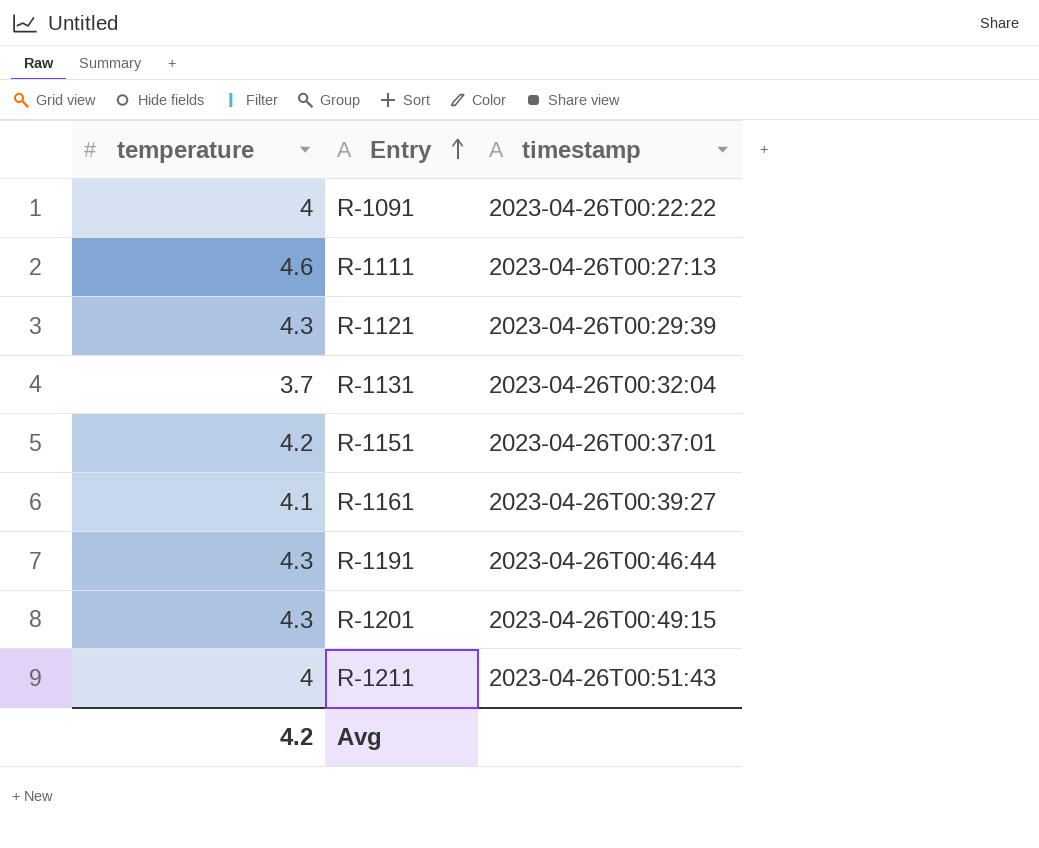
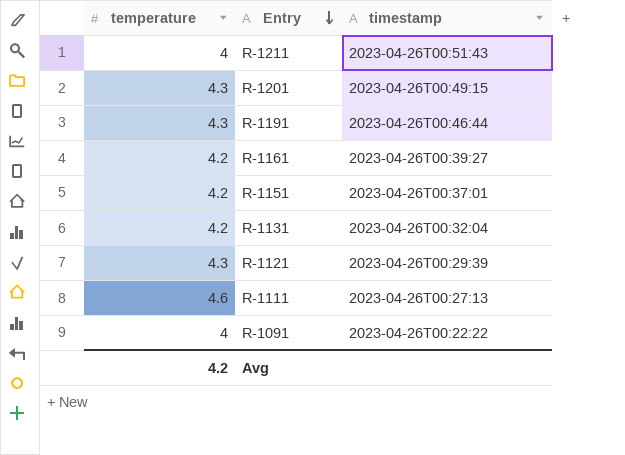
row order: Entry ascending -> Entry descending
R-1161 | temperature: 4.1 -> 4.2
R-1131 | temperature: 3.7 -> 4.2

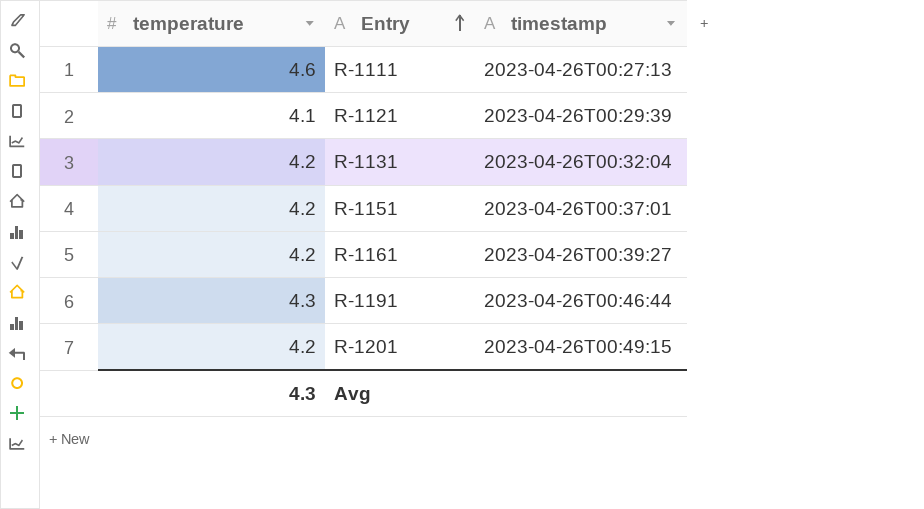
row order: Entry descending -> Entry ascending
row R-1211: 4 | 2023-04-26T00:51:43 -> none
row R-1091: 4 | 2023-04-26T00:22:22 -> none
R-1121 | temperature: 4.3 -> 4.1
R-1201 | temperature: 4.3 -> 4.2
Avg | temperature: 4.2 -> 4.3

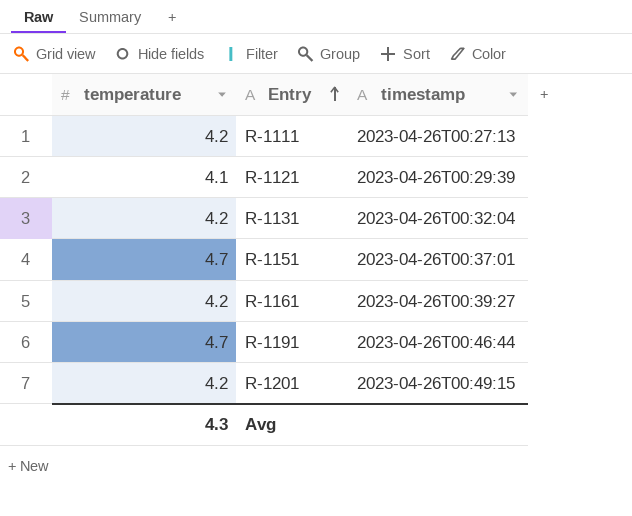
R-1111 | temperature: 4.6 -> 4.2
R-1151 | temperature: 4.2 -> 4.7
R-1191 | temperature: 4.3 -> 4.7

